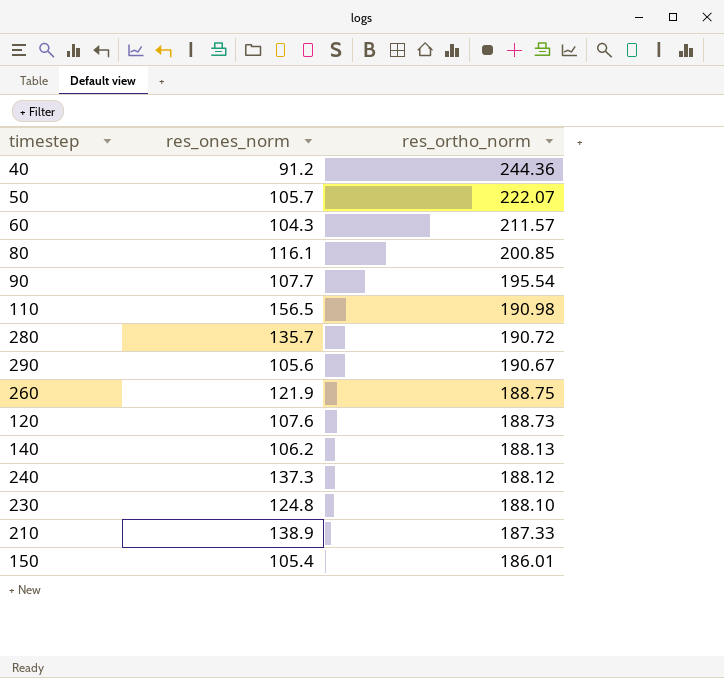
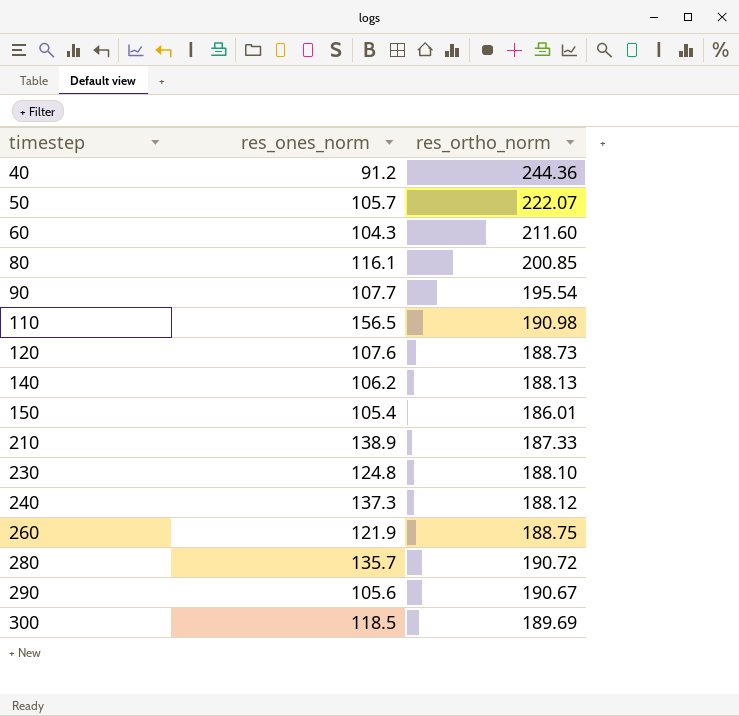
row order: res_ortho_norm descending -> timestep ascending
60 | res_ortho_norm: 211.57 -> 211.60
row 300: none -> 118.5 | 189.69

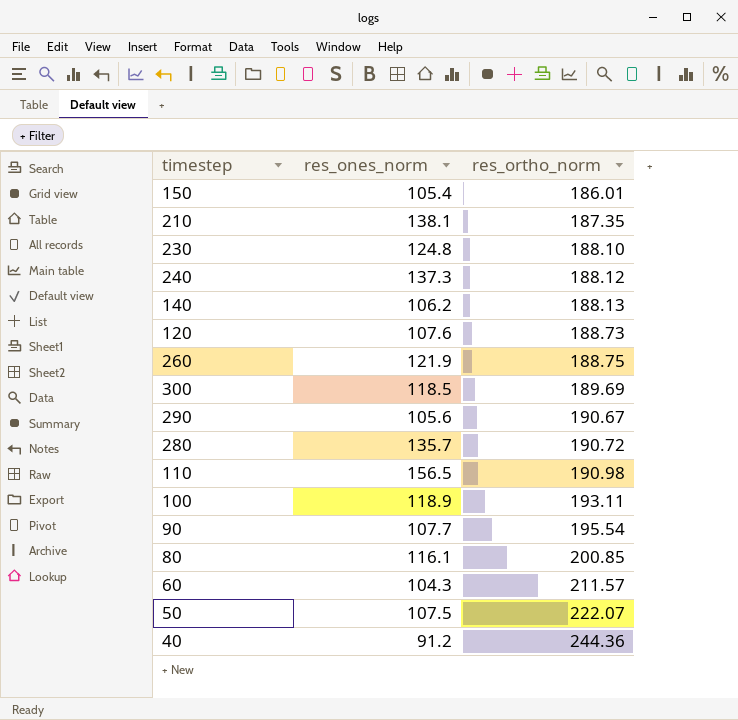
row order: timestep ascending -> res_ortho_norm ascending
210 | res_ones_norm: 138.9 -> 138.1
210 | res_ortho_norm: 187.33 -> 187.35
row 100: none -> 118.9 | 193.11
60 | res_ortho_norm: 211.60 -> 211.57
50 | res_ones_norm: 105.7 -> 107.5

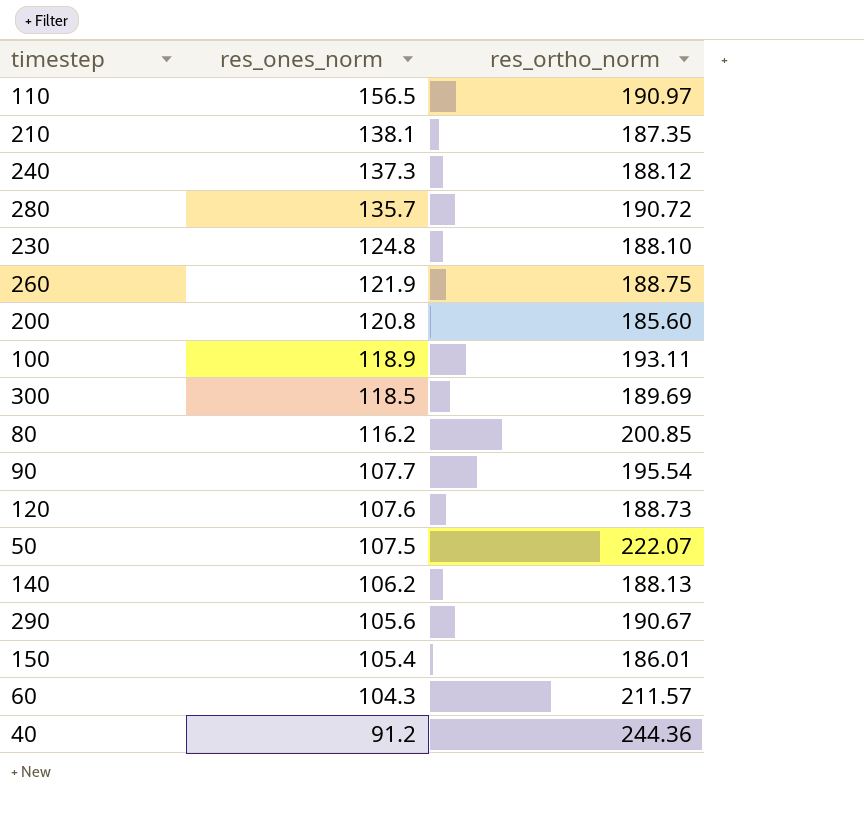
row order: res_ortho_norm ascending -> res_ones_norm descending
110 | res_ortho_norm: 190.98 -> 190.97
row 200: none -> 120.8 | 185.60
80 | res_ones_norm: 116.1 -> 116.2

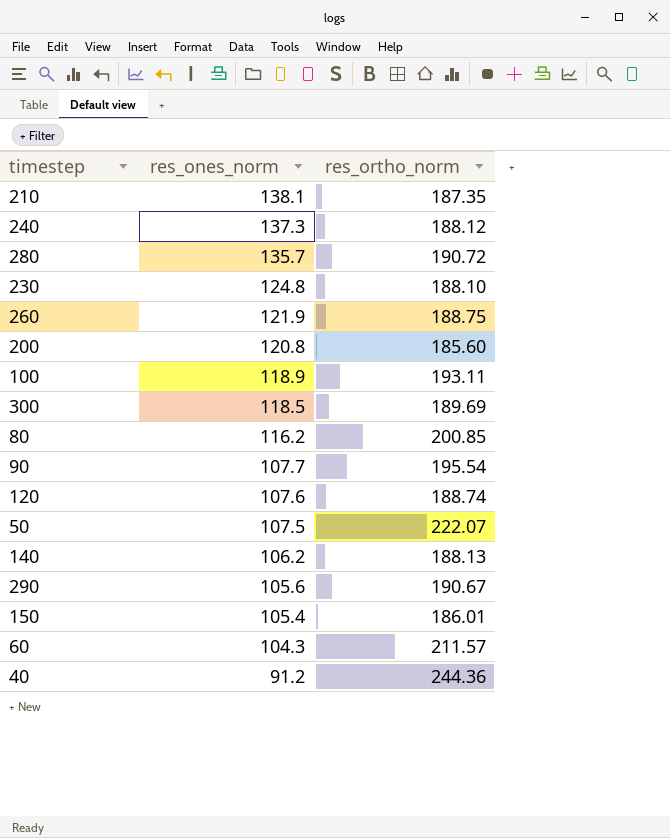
row 110: 156.5 | 190.97 -> none
120 | res_ortho_norm: 188.73 -> 188.74

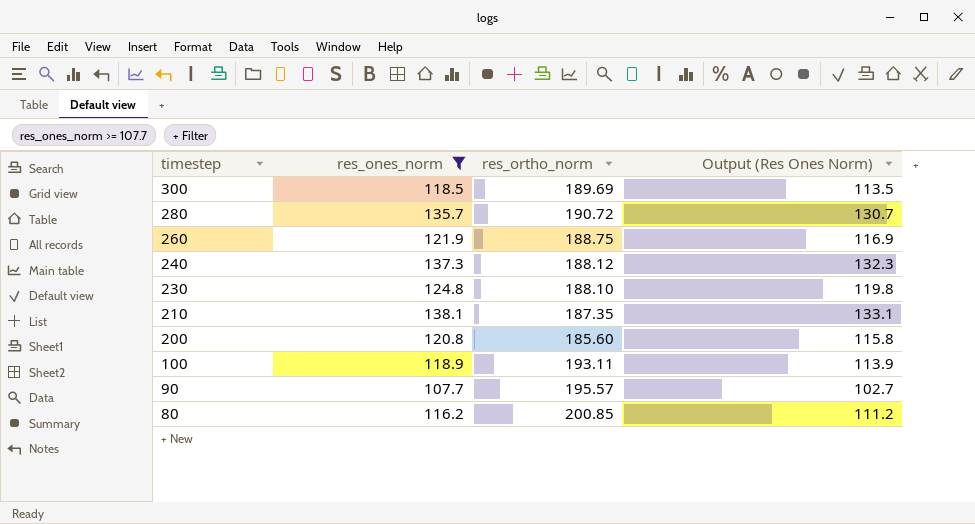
filter: none -> res_ones_norm >= 107.7
row order: res_ones_norm descending -> timestep descending
column Output (Res Ones Norm) | formula: none -> [res_ones_norm] - 5
90 | res_ortho_norm: 195.54 -> 195.57

